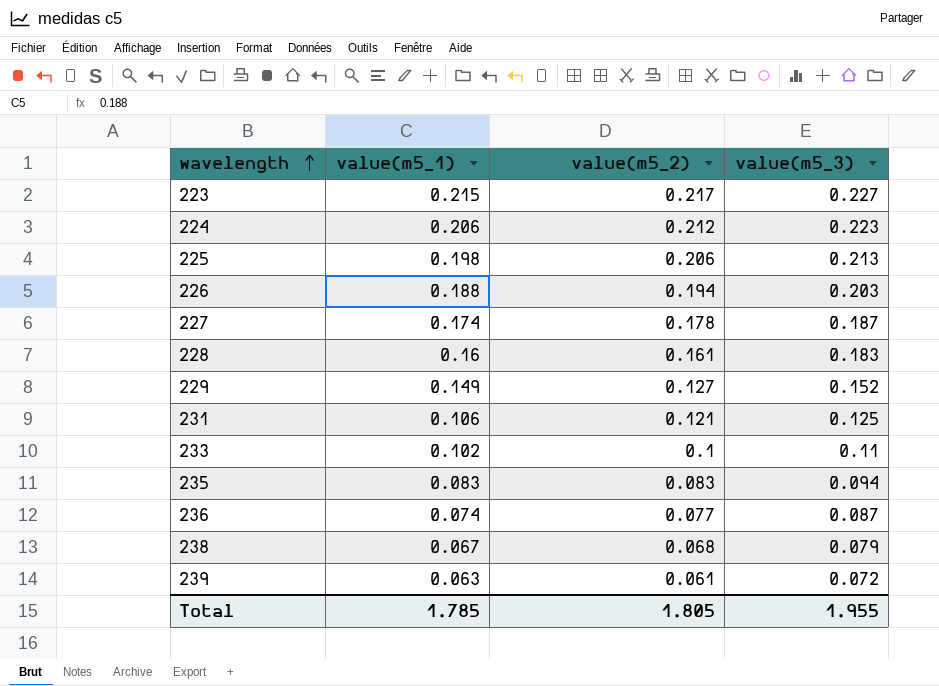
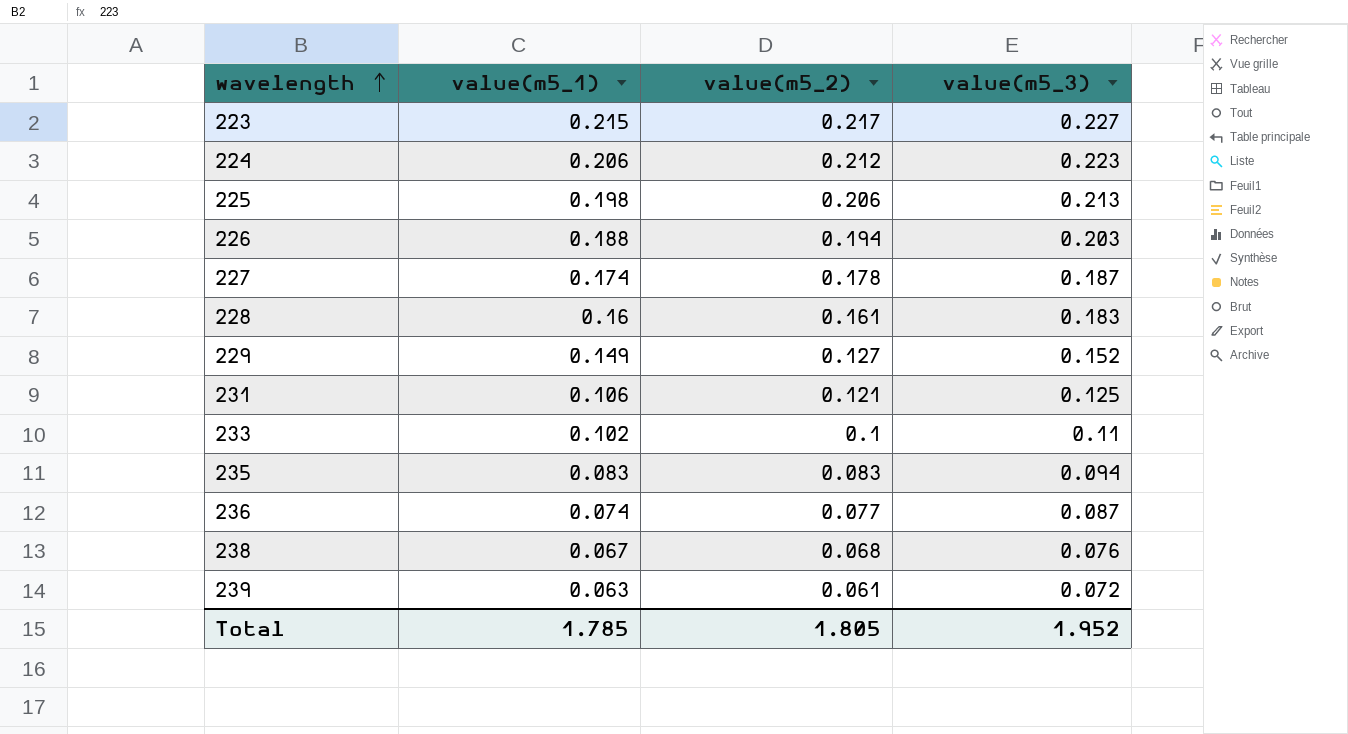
238 | value(m5_3): 0.079 -> 0.076
Total | value(m5_3): 1.955 -> 1.952

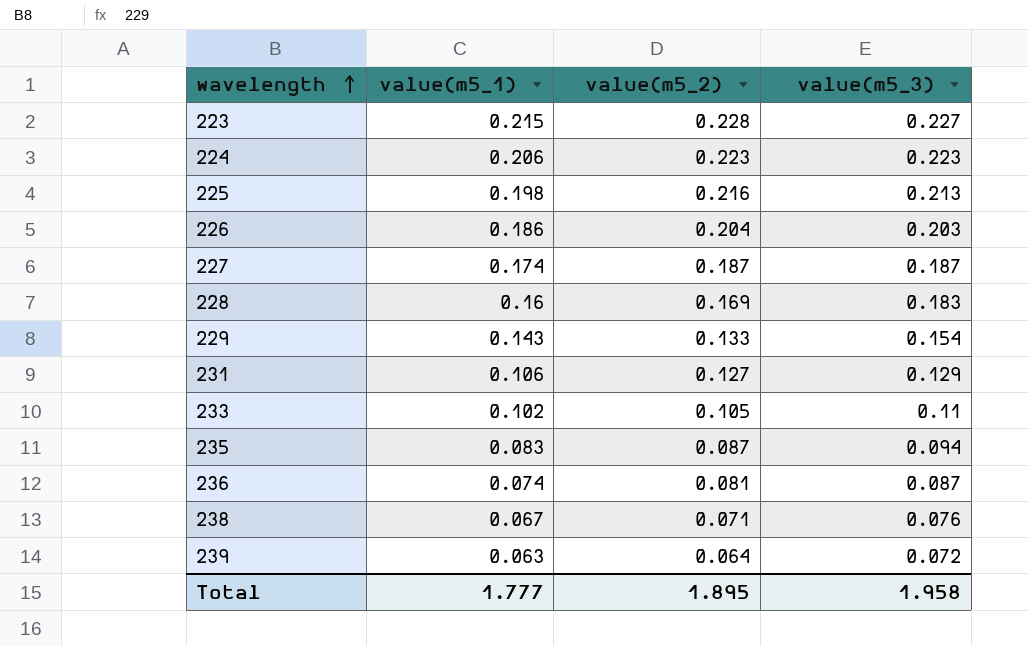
223 | value(m5_2): 0.217 -> 0.228
224 | value(m5_2): 0.212 -> 0.223
225 | value(m5_2): 0.206 -> 0.216
226 | value(m5_1): 0.188 -> 0.186
226 | value(m5_2): 0.194 -> 0.204
227 | value(m5_2): 0.178 -> 0.187
228 | value(m5_2): 0.161 -> 0.169
229 | value(m5_1): 0.149 -> 0.143
229 | value(m5_2): 0.127 -> 0.133
229 | value(m5_3): 0.152 -> 0.154
231 | value(m5_2): 0.121 -> 0.127
231 | value(m5_3): 0.125 -> 0.129
233 | value(m5_2): 0.1 -> 0.105
235 | value(m5_2): 0.083 -> 0.087
236 | value(m5_2): 0.077 -> 0.081
238 | value(m5_2): 0.068 -> 0.071
239 | value(m5_2): 0.061 -> 0.064
Total | value(m5_1): 1.785 -> 1.777
Total | value(m5_2): 1.805 -> 1.895
Total | value(m5_3): 1.952 -> 1.958

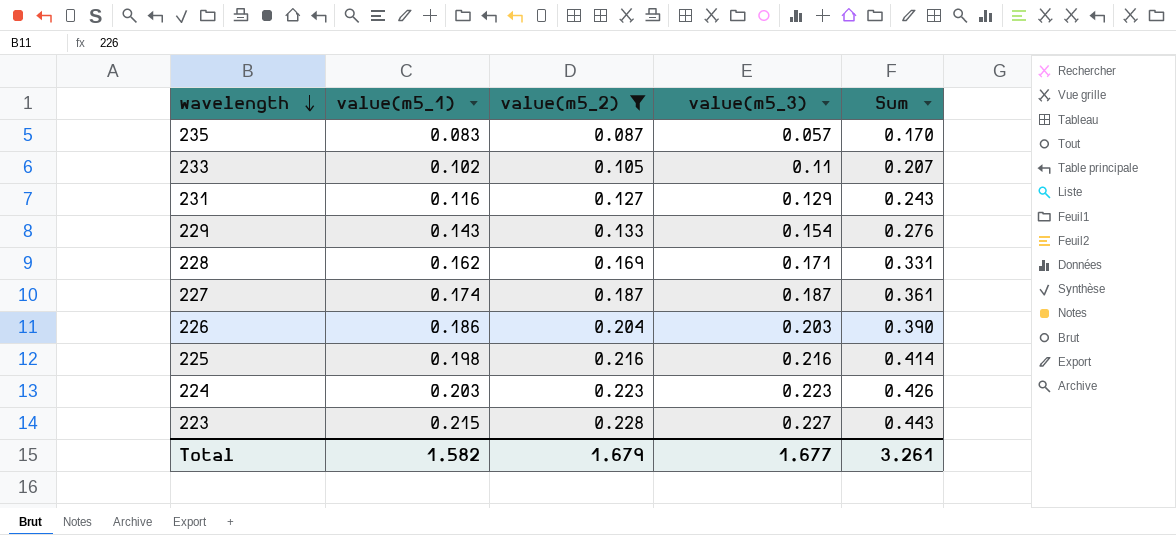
filter: none -> value(m5_2) >= 0.087
row order: wavelength ascending -> wavelength descending
column Sum | formula: none -> [value(m5_1)] + [value(m5_2)]
235 | value(m5_3): 0.094 -> 0.057
231 | value(m5_1): 0.106 -> 0.116
228 | value(m5_1): 0.16 -> 0.162
228 | value(m5_3): 0.183 -> 0.171
225 | value(m5_3): 0.213 -> 0.216
224 | value(m5_1): 0.206 -> 0.203
Total | value(m5_1): 1.777 -> 1.582
Total | value(m5_2): 1.895 -> 1.679
Total | value(m5_3): 1.958 -> 1.677

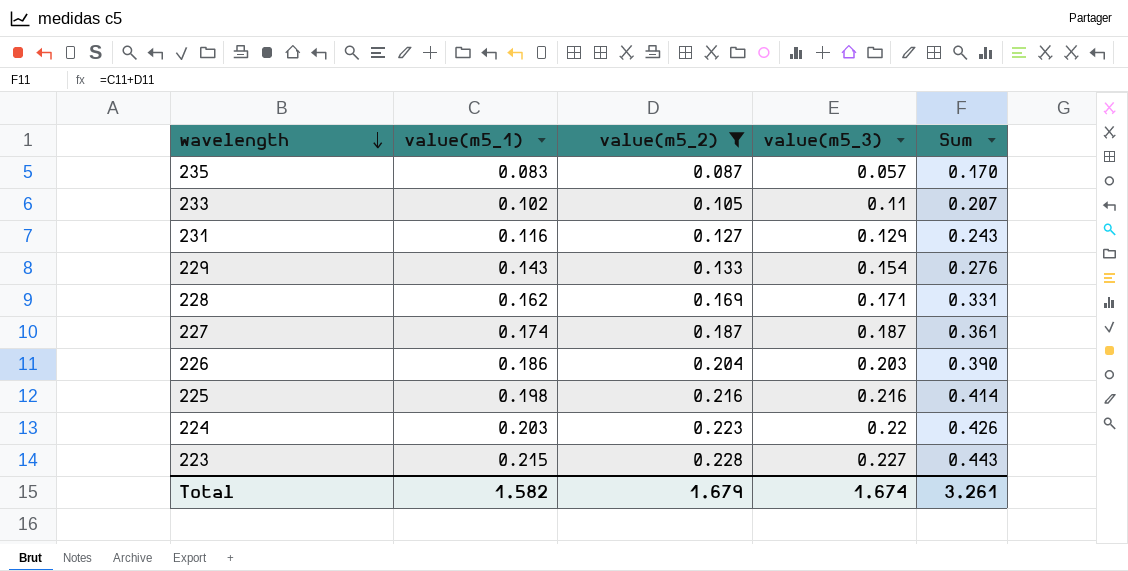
224 | value(m5_3): 0.223 -> 0.22
Total | value(m5_3): 1.677 -> 1.674

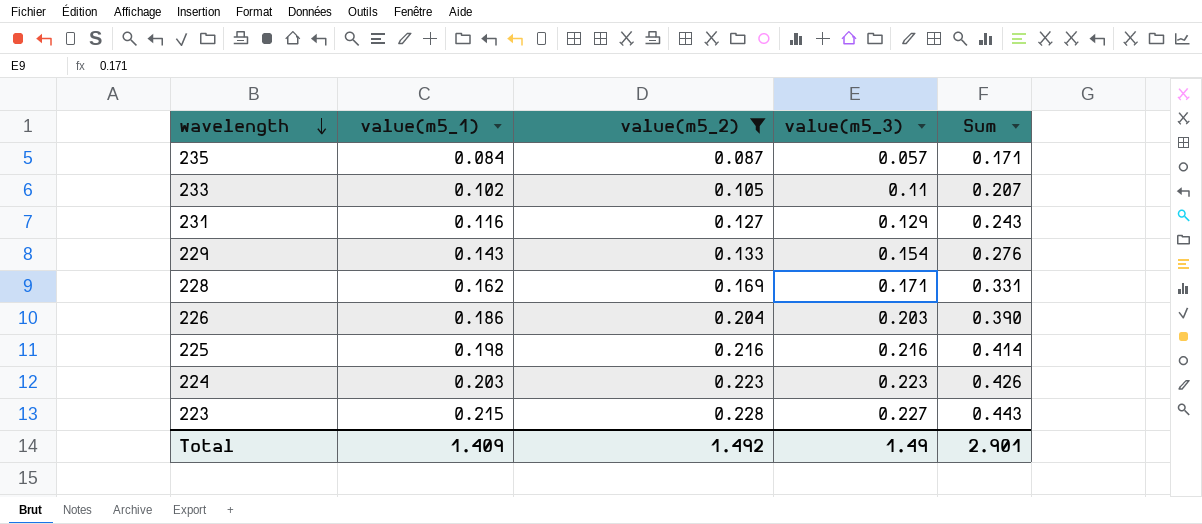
row 227: 0.174 | 0.187 | 0.187 | 0.361 -> none
235 | value(m5_1): 0.083 -> 0.084
235 | Sum: 0.170 -> 0.171
224 | value(m5_3): 0.22 -> 0.223
Total | value(m5_1): 1.582 -> 1.409
Total | value(m5_2): 1.679 -> 1.492
Total | value(m5_3): 1.674 -> 1.49
Total | Sum: 3.261 -> 2.901

